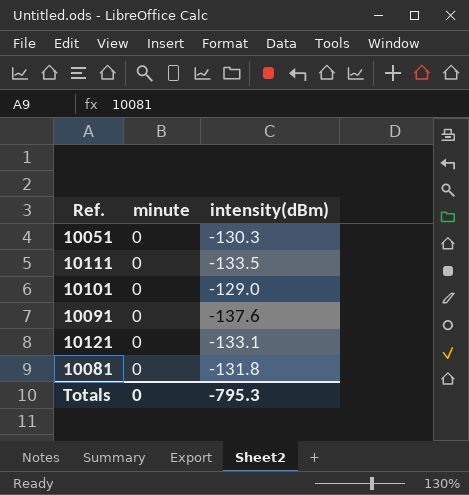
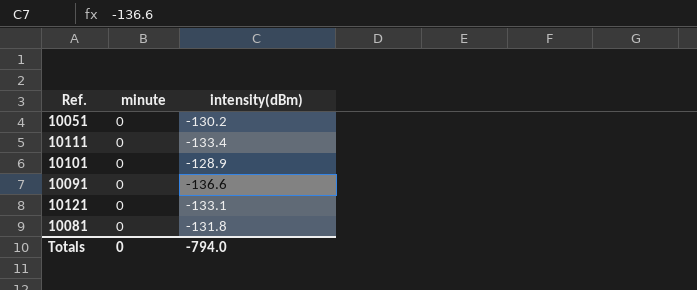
10051 | intensity(dBm): -130.3 -> -130.2
10111 | intensity(dBm): -133.5 -> -133.4
10101 | intensity(dBm): -129.0 -> -128.9
10091 | intensity(dBm): -137.6 -> -136.6
Totals | intensity(dBm): -795.3 -> -794.0

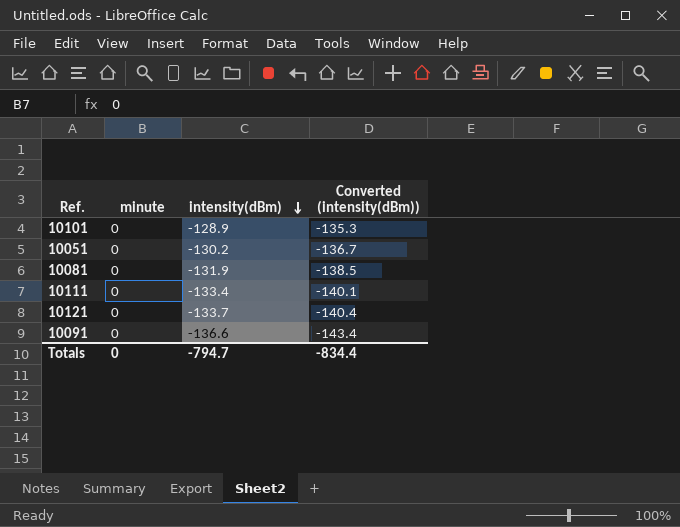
row order: none -> intensity(dBm) descending
column Converted (intensity(dBm)) | formula: none -> [intensity(dBm)] * 1.05
10081 | intensity(dBm): -131.8 -> -131.9
10121 | intensity(dBm): -133.1 -> -133.7
Totals | intensity(dBm): -794.0 -> -794.7

